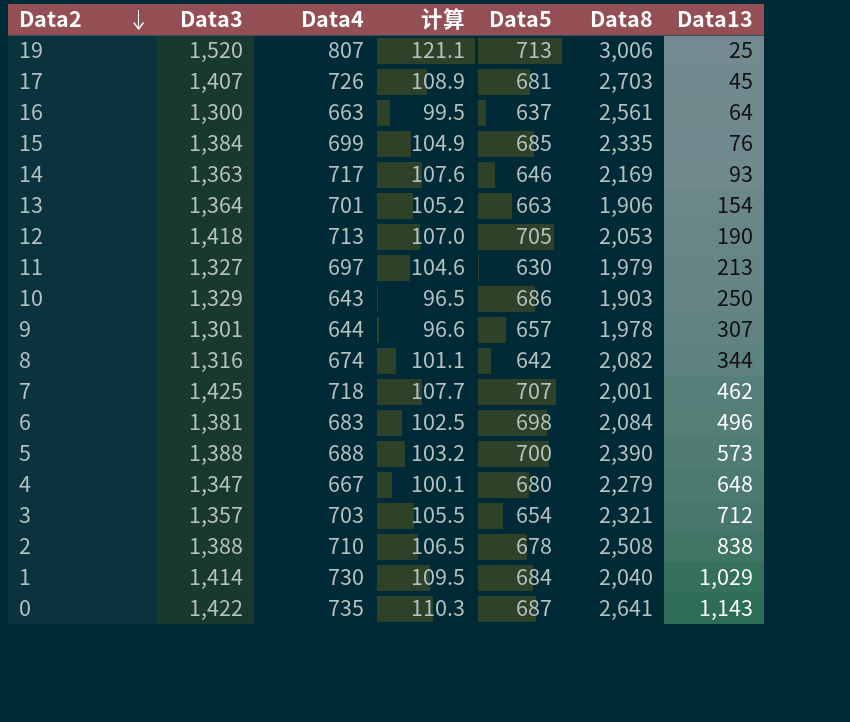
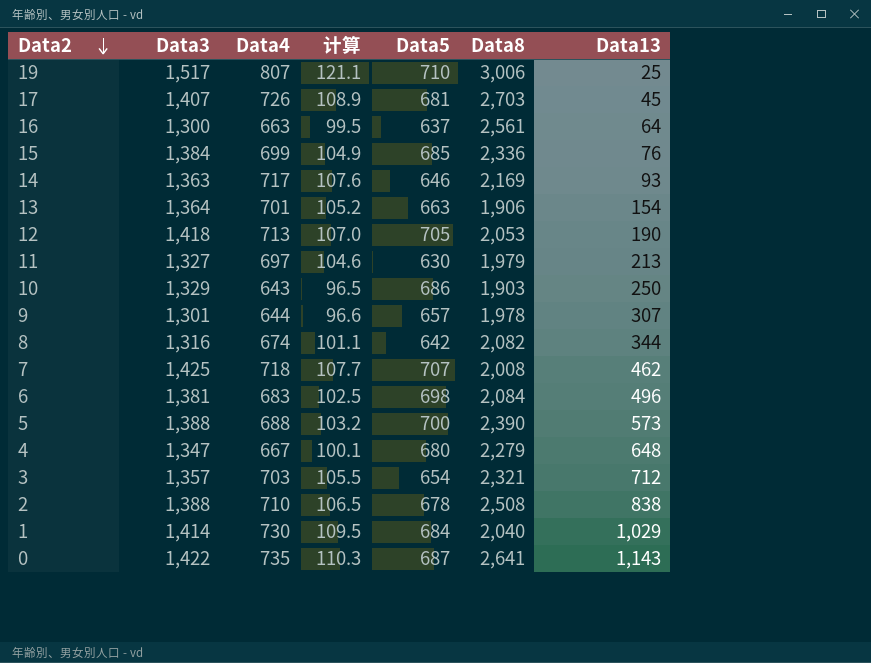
19 | Data3: 1,520 -> 1,517
19 | Data5: 713 -> 710
15 | Data8: 2,335 -> 2,336
7 | Data8: 2,001 -> 2,008

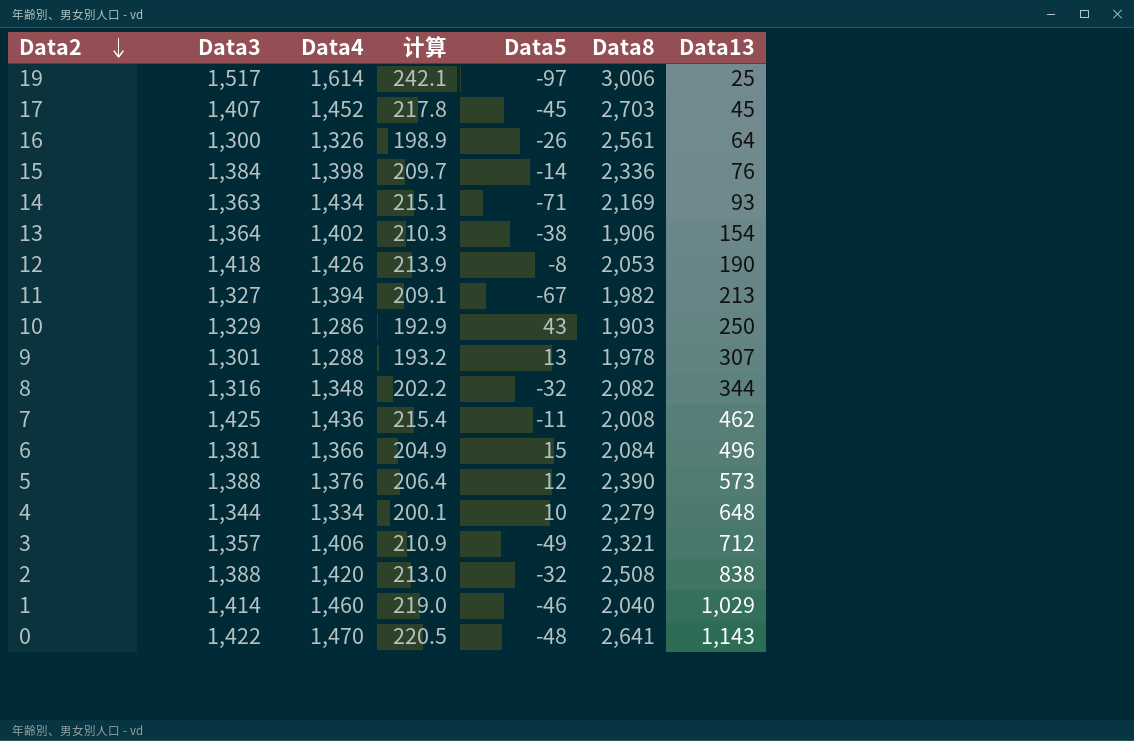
19 | Data4: 807 -> 1,614
19 | 计算: 121.1 -> 242.1
19 | Data5: 710 -> -97
17 | Data4: 726 -> 1,452
17 | 计算: 108.9 -> 217.8
17 | Data5: 681 -> -45
16 | Data4: 663 -> 1,326
16 | 计算: 99.5 -> 198.9
16 | Data5: 637 -> -26
15 | Data4: 699 -> 1,398
15 | 计算: 104.9 -> 209.7
15 | Data5: 685 -> -14
14 | Data4: 717 -> 1,434
14 | 计算: 107.6 -> 215.1
14 | Data5: 646 -> -71
13 | Data4: 701 -> 1,402
13 | 计算: 105.2 -> 210.3
13 | Data5: 663 -> -38
12 | Data4: 713 -> 1,426
12 | 计算: 107.0 -> 213.9
12 | Data5: 705 -> -8
11 | Data4: 697 -> 1,394
11 | 计算: 104.6 -> 209.1
11 | Data5: 630 -> -67
11 | Data8: 1,979 -> 1,982
10 | Data4: 643 -> 1,286
10 | 计算: 96.5 -> 192.9
10 | Data5: 686 -> 43
9 | Data4: 644 -> 1,288
9 | 计算: 96.6 -> 193.2
9 | Data5: 657 -> 13
8 | Data4: 674 -> 1,348
8 | 计算: 101.1 -> 202.2
8 | Data5: 642 -> -32
7 | Data4: 718 -> 1,436
7 | 计算: 107.7 -> 215.4
7 | Data5: 707 -> -11
6 | Data4: 683 -> 1,366
6 | 计算: 102.5 -> 204.9
6 | Data5: 698 -> 15
5 | Data4: 688 -> 1,376
5 | 计算: 103.2 -> 206.4
5 | Data5: 700 -> 12
4 | Data3: 1,347 -> 1,344
4 | Data4: 667 -> 1,334
4 | 计算: 100.1 -> 200.1
4 | Data5: 680 -> 10
3 | Data4: 703 -> 1,406
3 | 计算: 105.5 -> 210.9
3 | Data5: 654 -> -49
2 | Data4: 710 -> 1,420
2 | 计算: 106.5 -> 213.0
2 | Data5: 678 -> -32
1 | Data4: 730 -> 1,460
1 | 计算: 109.5 -> 219.0
1 | Data5: 684 -> -46
0 | Data4: 735 -> 1,470
0 | 计算: 110.3 -> 220.5
0 | Data5: 687 -> -48

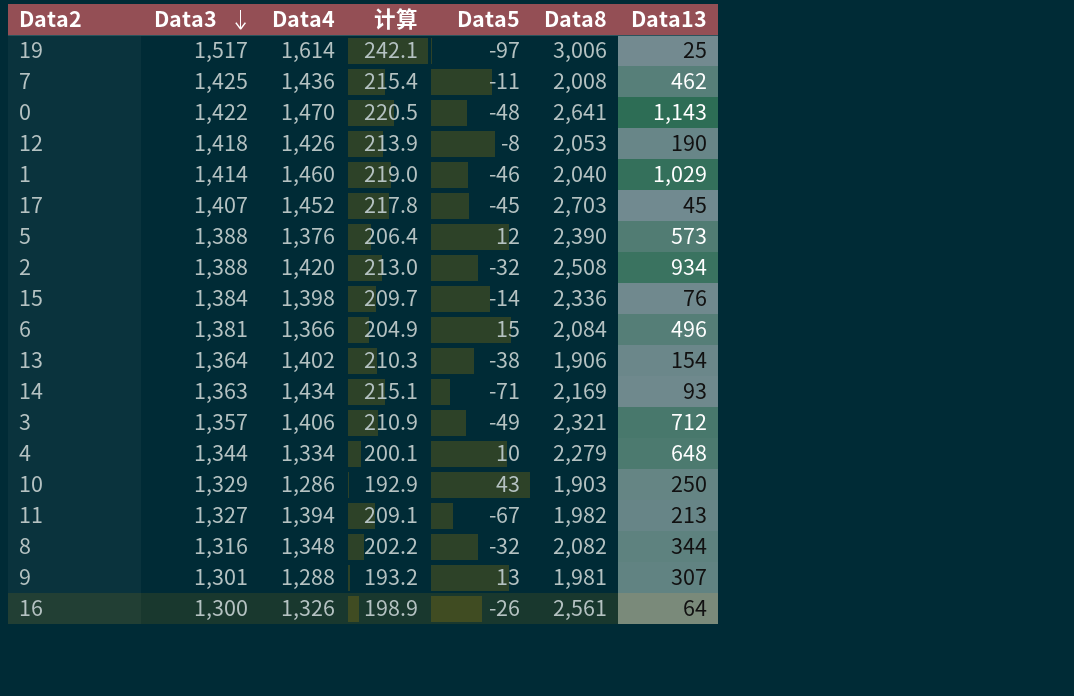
row order: Data2 descending -> Data3 descending
2 | Data13: 838 -> 934
9 | Data8: 1,978 -> 1,981

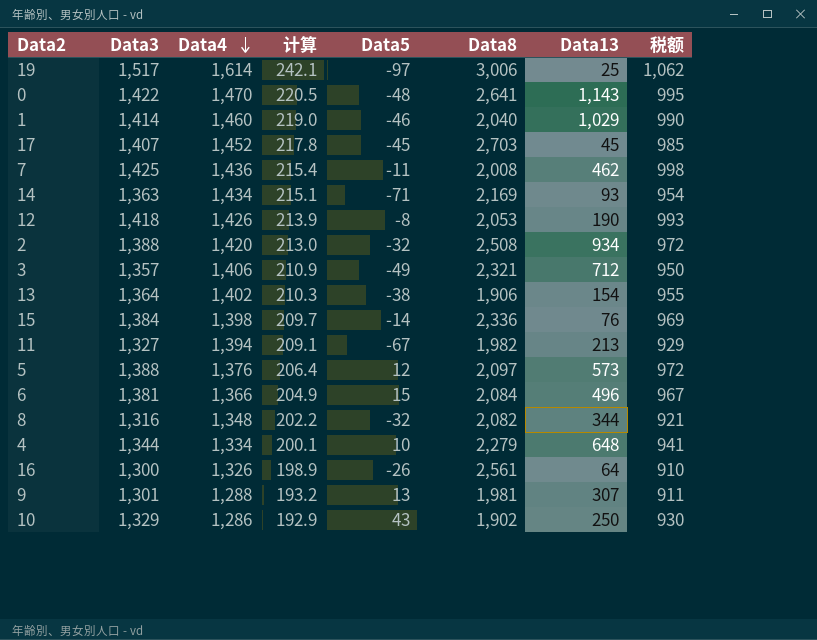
row order: Data3 descending -> Data4 descending
column 税额 | formula: none -> [Data3] * 0.7
5 | Data8: 2,390 -> 2,097
10 | Data8: 1,903 -> 1,902

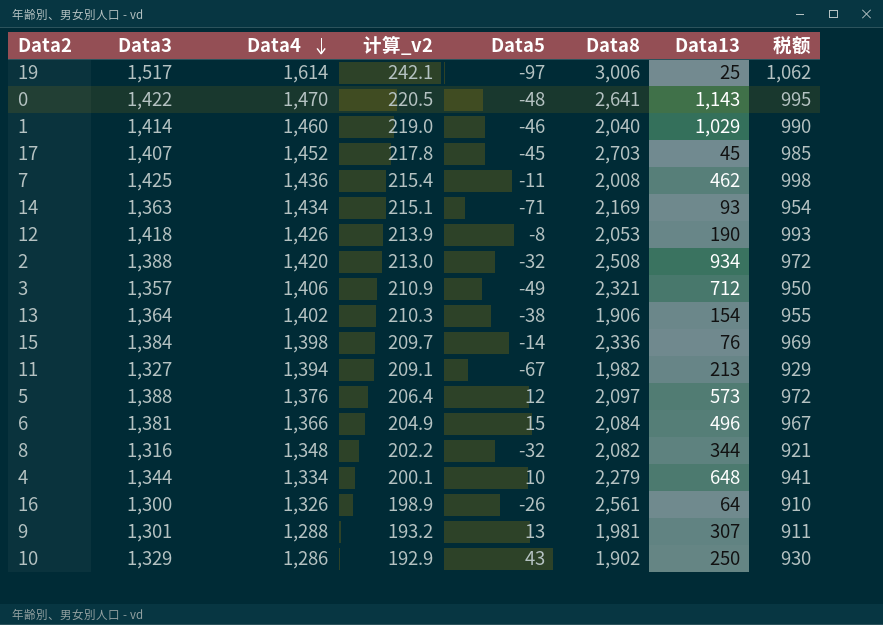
column name: 计算 -> 计算_v2

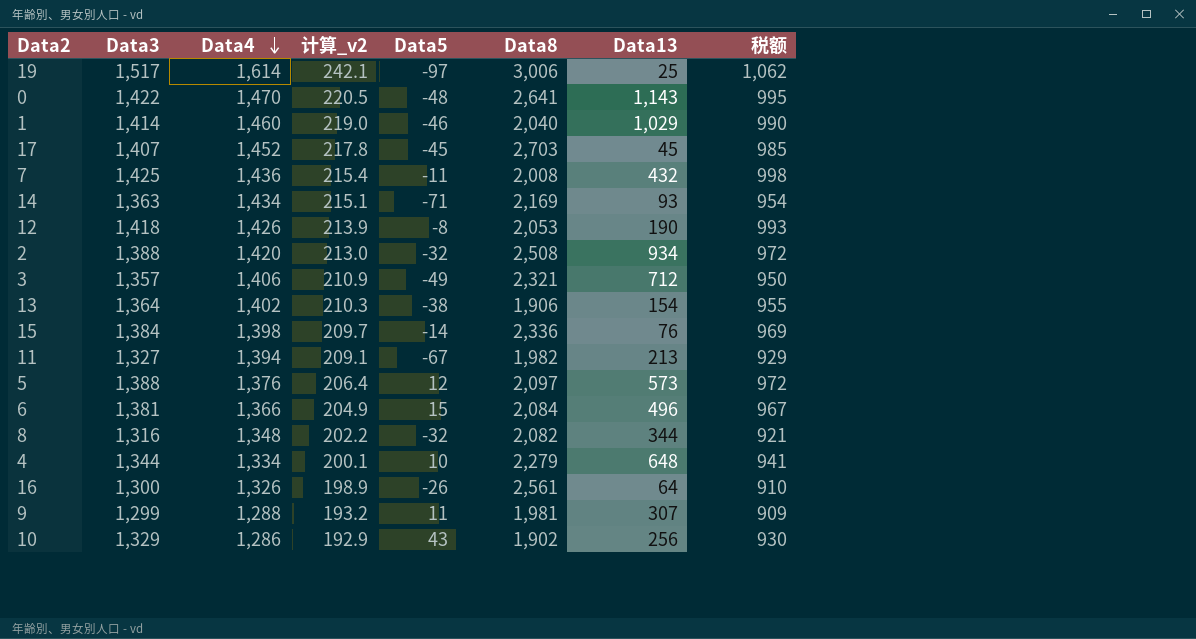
7 | Data13: 462 -> 432
9 | Data3: 1,301 -> 1,299
9 | Data5: 13 -> 11
9 | 税额: 911 -> 909
10 | Data13: 250 -> 256

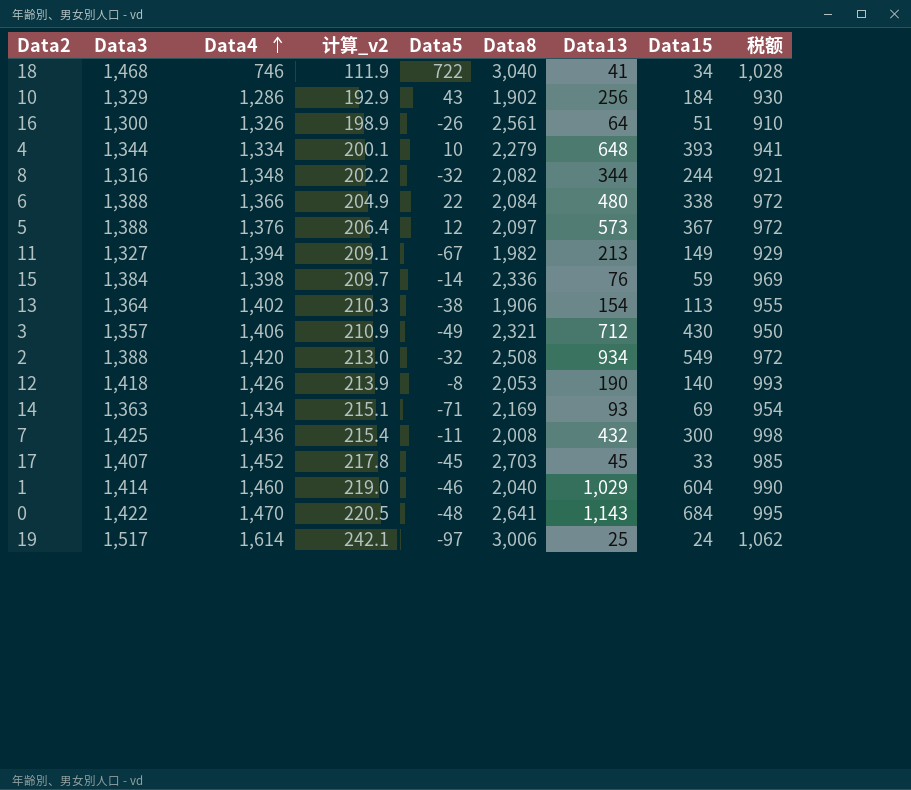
row order: Data4 descending -> Data4 ascending
column Data15 | position: none -> 8
row 9: 1,299 | 1,288 | 193.2 | 11 | 1,981 | 307 | 909 -> none
row 18: none -> 1,468 | 746 | 111.9 | 722 | 3,040 | 41 | 34 | 1,028
6 | Data3: 1,381 -> 1,388
6 | Data5: 15 -> 22
6 | Data13: 496 -> 480
6 | 税额: 967 -> 972

